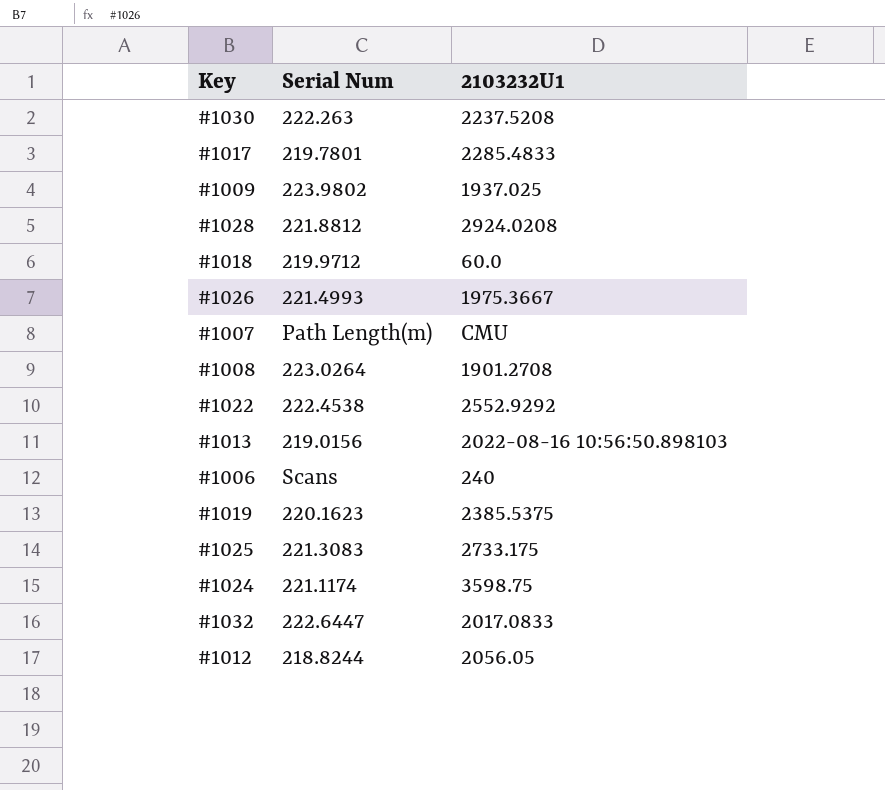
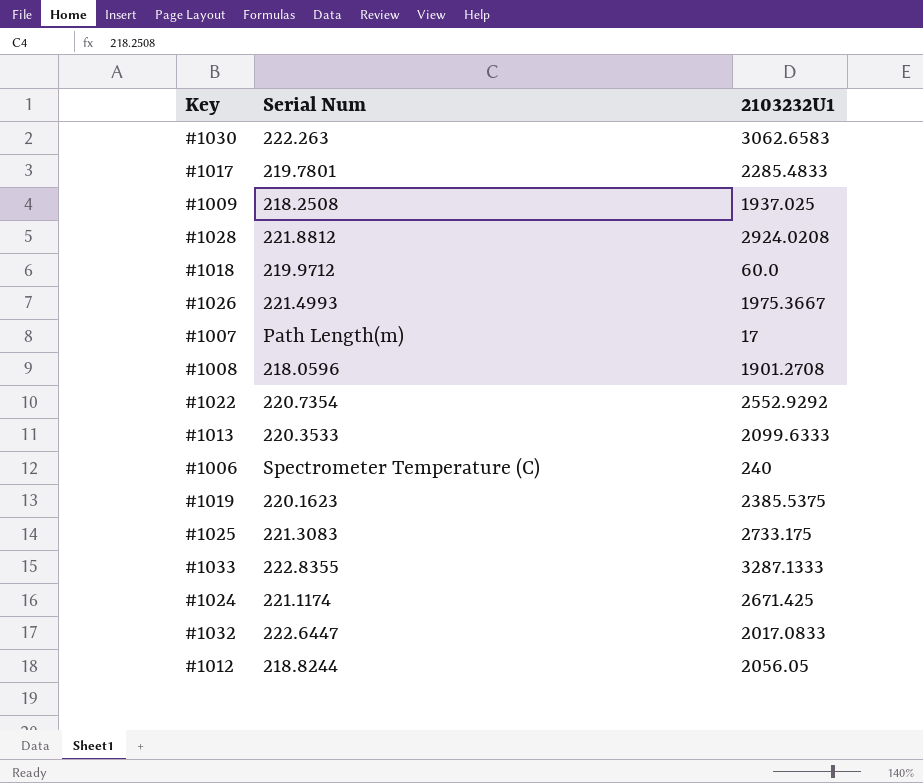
#1030 | 2103232U1: 2237.5208 -> 3062.6583
#1009 | Serial Num: 223.9802 -> 218.2508
#1007 | 2103232U1: CMU -> 17
#1008 | Serial Num: 223.0264 -> 218.0596
#1022 | Serial Num: 222.4538 -> 220.7354
#1013 | Serial Num: 219.0156 -> 220.3533
#1013 | 2103232U1: 2022-08-16 10:56:50.898103 -> 2099.6333
#1006 | Serial Num: Scans -> Spectrometer Temperature (C)
row #1033: none -> 222.8355 | 3287.1333
#1024 | 2103232U1: 3598.75 -> 2671.425

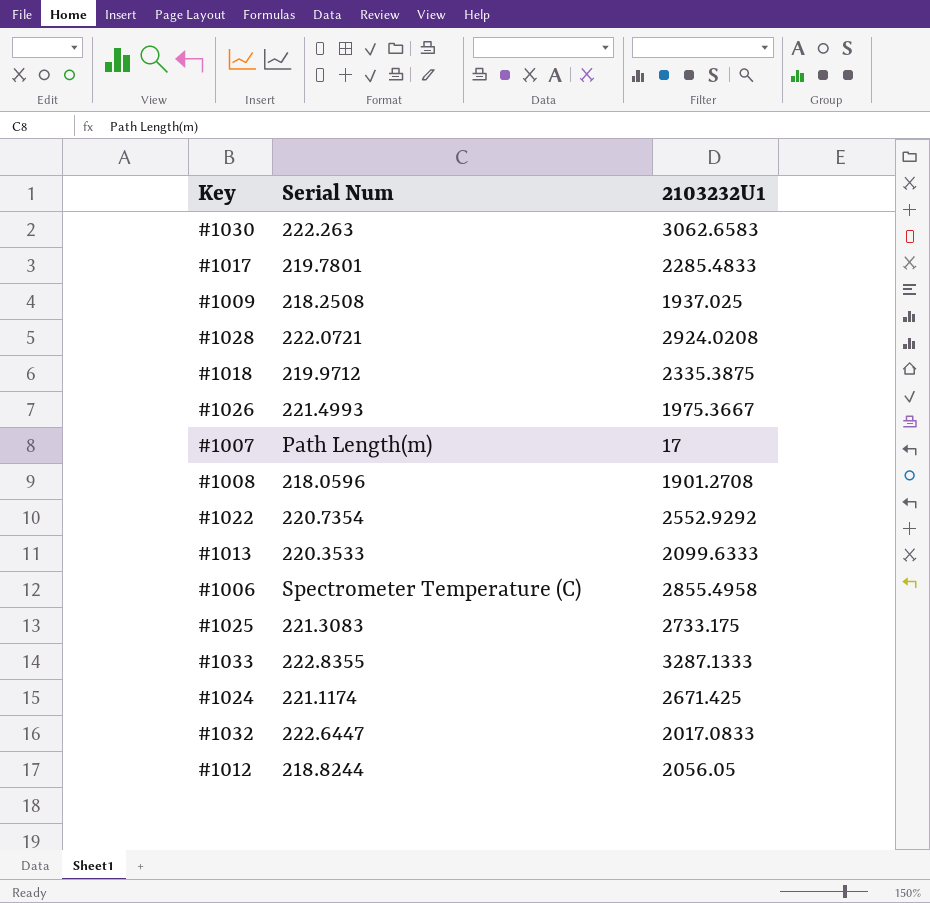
row #1019: 220.1623 | 2385.5375 -> none
#1028 | Serial Num: 221.8812 -> 222.0721
#1018 | 2103232U1: 60.0 -> 2335.3875
#1006 | 2103232U1: 240 -> 2855.4958

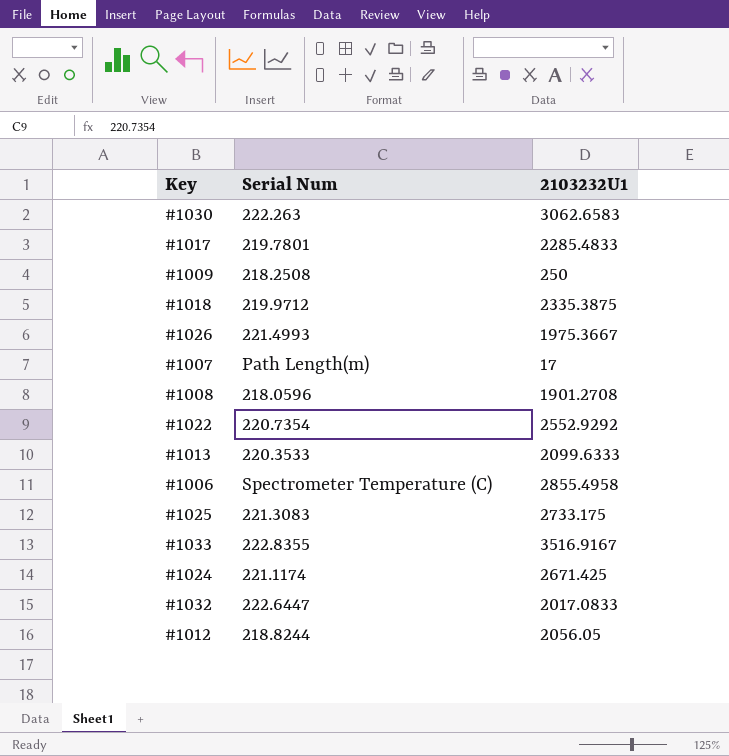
row #1028: 222.0721 | 2924.0208 -> none
#1009 | 2103232U1: 1937.025 -> 250
#1033 | 2103232U1: 3287.1333 -> 3516.9167

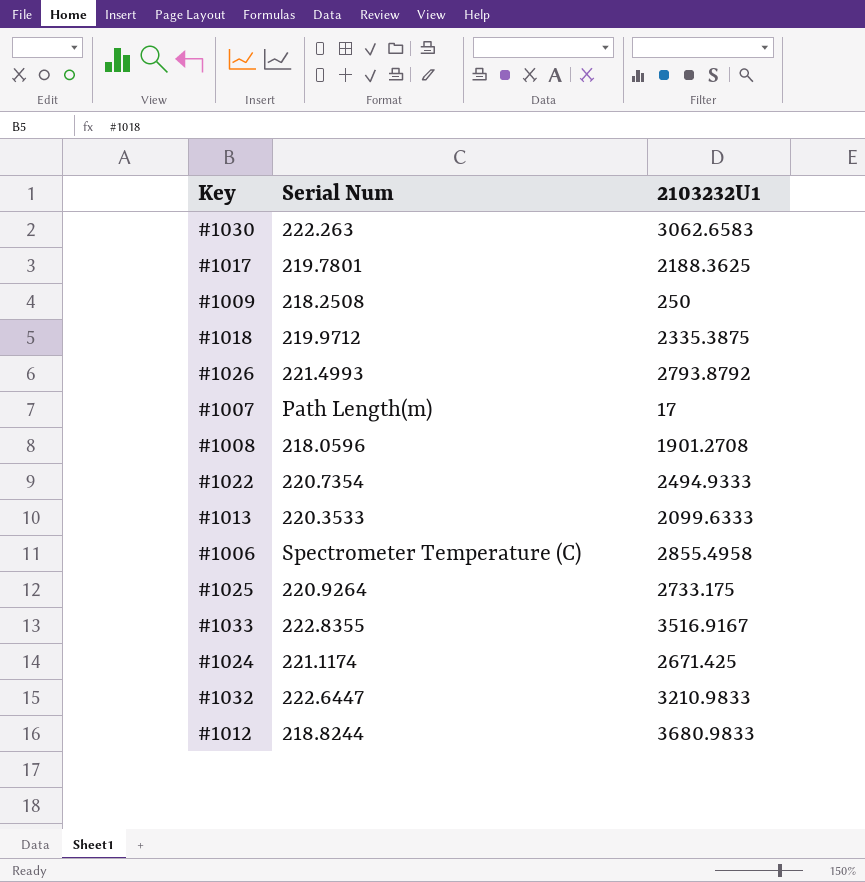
#1017 | 2103232U1: 2285.4833 -> 2188.3625
#1026 | 2103232U1: 1975.3667 -> 2793.8792
#1022 | 2103232U1: 2552.9292 -> 2494.9333
#1025 | Serial Num: 221.3083 -> 220.9264
#1032 | 2103232U1: 2017.0833 -> 3210.9833
#1012 | 2103232U1: 2056.05 -> 3680.9833

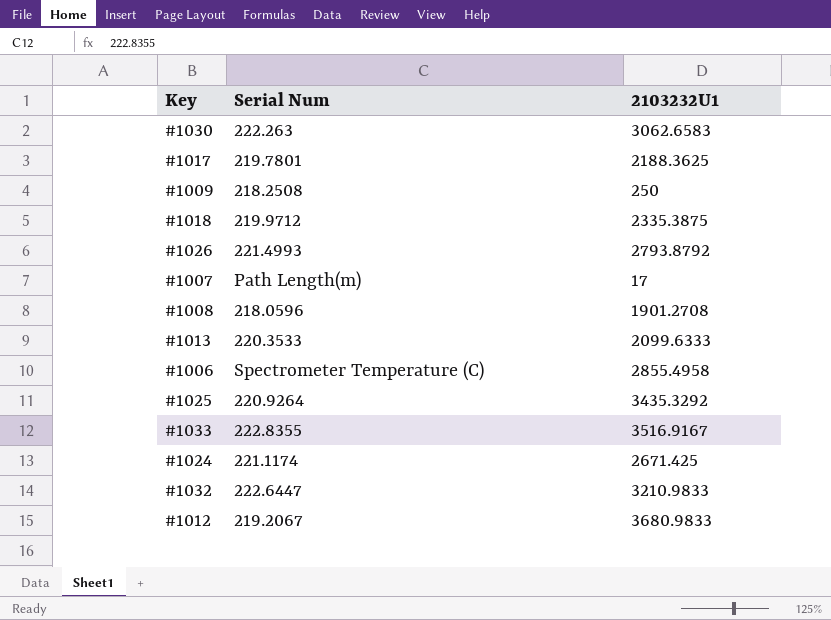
row #1022: 220.7354 | 2494.9333 -> none
#1025 | 2103232U1: 2733.175 -> 3435.3292
#1012 | Serial Num: 218.8244 -> 219.2067

